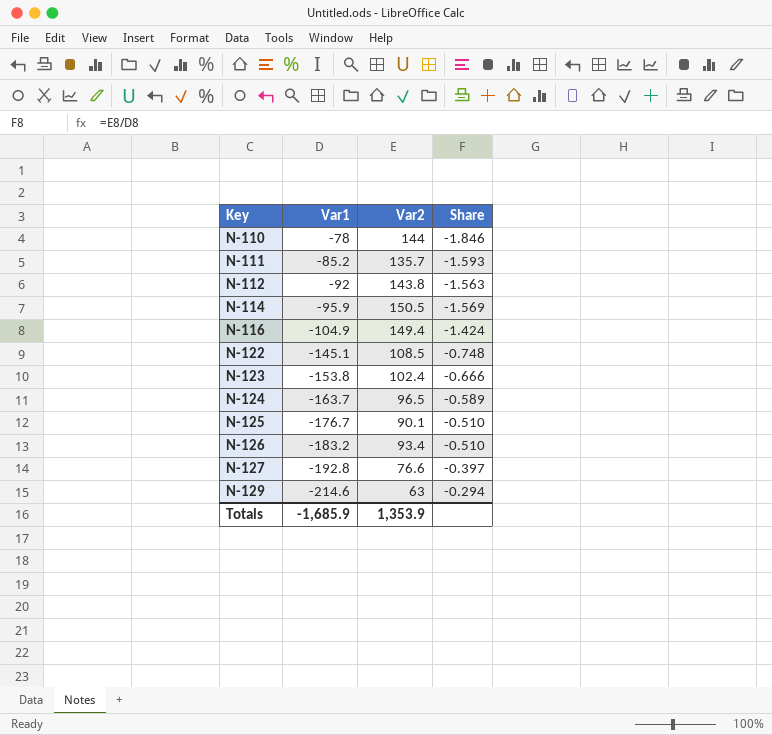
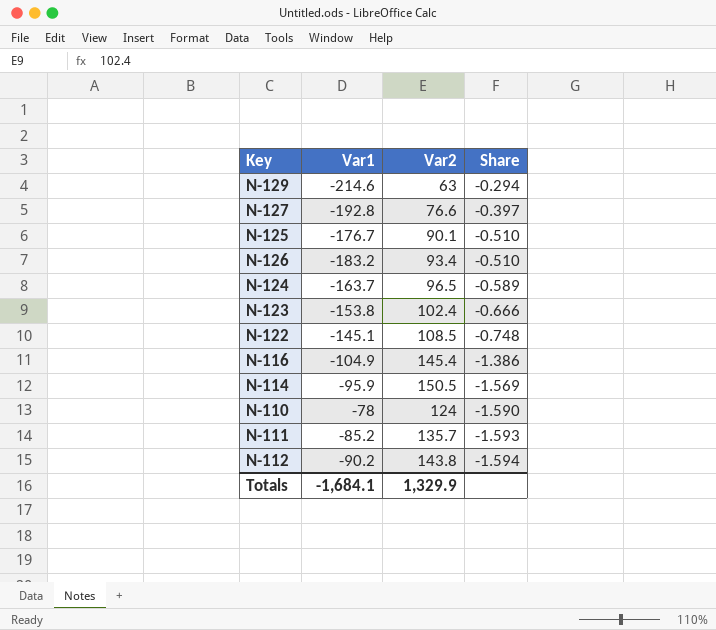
row order: Key ascending -> Share descending
N-116 | Var2: 149.4 -> 145.4
N-116 | Share: -1.424 -> -1.386
N-110 | Var2: 144 -> 124
N-110 | Share: -1.846 -> -1.590
N-112 | Var1: -92 -> -90.2
N-112 | Share: -1.563 -> -1.594
Totals | Var1: -1,685.9 -> -1,684.1
Totals | Var2: 1,353.9 -> 1,329.9

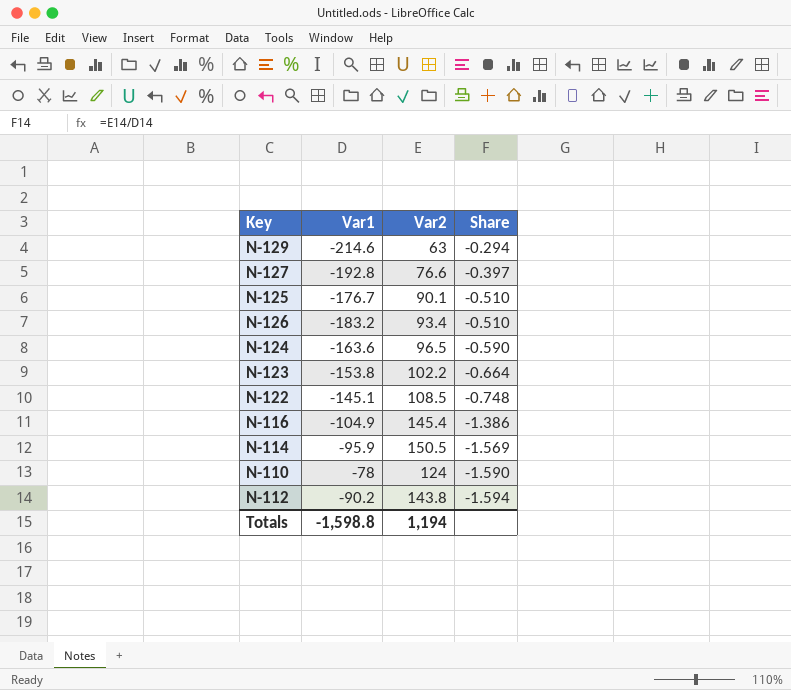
row N-111: -85.2 | 135.7 | -1.593 -> none
N-124 | Var1: -163.7 -> -163.6
N-124 | Share: -0.589 -> -0.590
N-123 | Var2: 102.4 -> 102.2
N-123 | Share: -0.666 -> -0.664
Totals | Var1: -1,684.1 -> -1,598.8
Totals | Var2: 1,329.9 -> 1,194

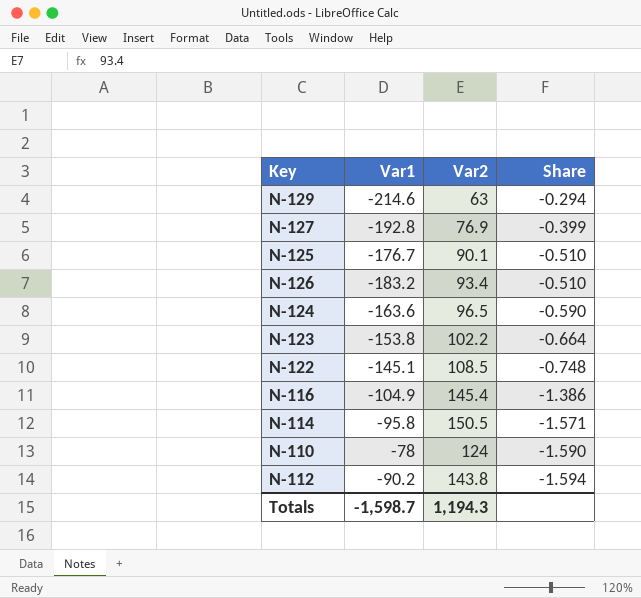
N-127 | Var2: 76.6 -> 76.9
N-127 | Share: -0.397 -> -0.399
N-114 | Var1: -95.9 -> -95.8
N-114 | Share: -1.569 -> -1.571
Totals | Var1: -1,598.8 -> -1,598.7
Totals | Var2: 1,194 -> 1,194.3

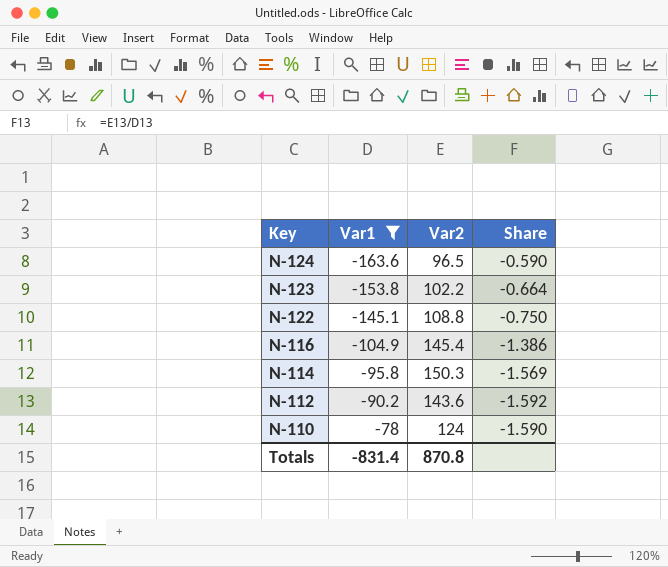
filter: none -> Var1 >= -163.6
row order: Share descending -> Key descending
N-122 | Var2: 108.5 -> 108.8
N-122 | Share: -0.748 -> -0.750
N-114 | Var2: 150.5 -> 150.3
N-114 | Share: -1.571 -> -1.569
N-112 | Var2: 143.8 -> 143.6
N-112 | Share: -1.594 -> -1.592
Totals | Var1: -1,598.7 -> -831.4
Totals | Var2: 1,194.3 -> 870.8

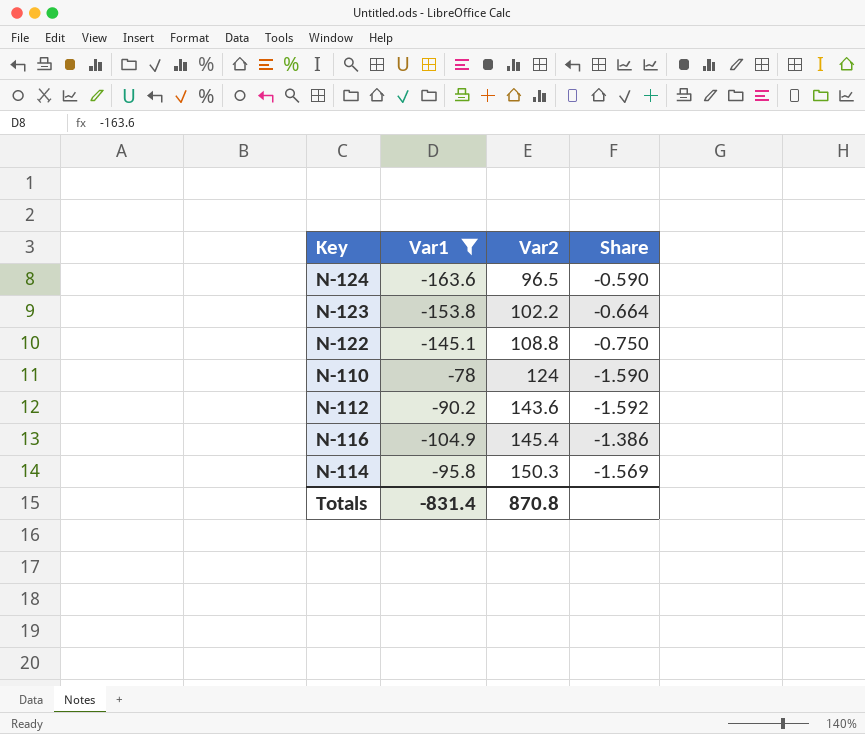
row order: Key descending -> Var2 ascending

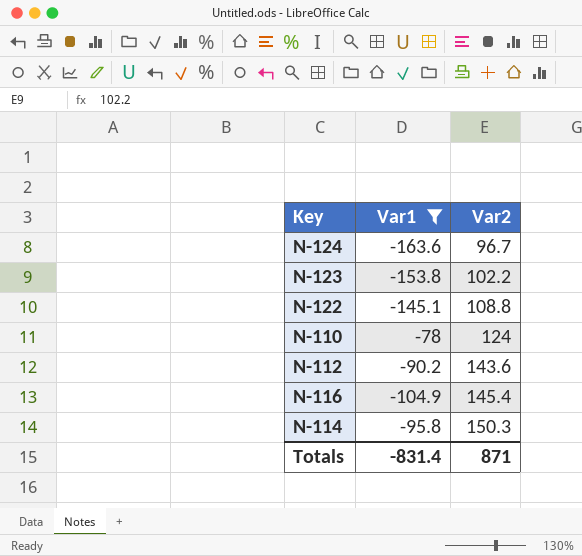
column Share | formula: [Var2] / [Var1] -> none
N-124 | Var2: 96.5 -> 96.7
Totals | Var2: 870.8 -> 871

